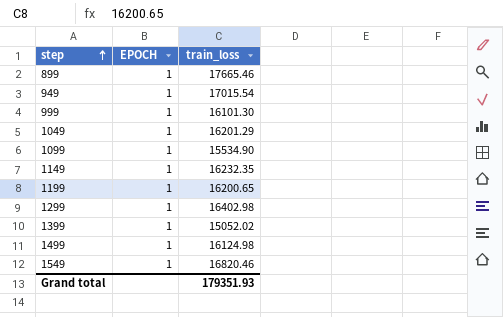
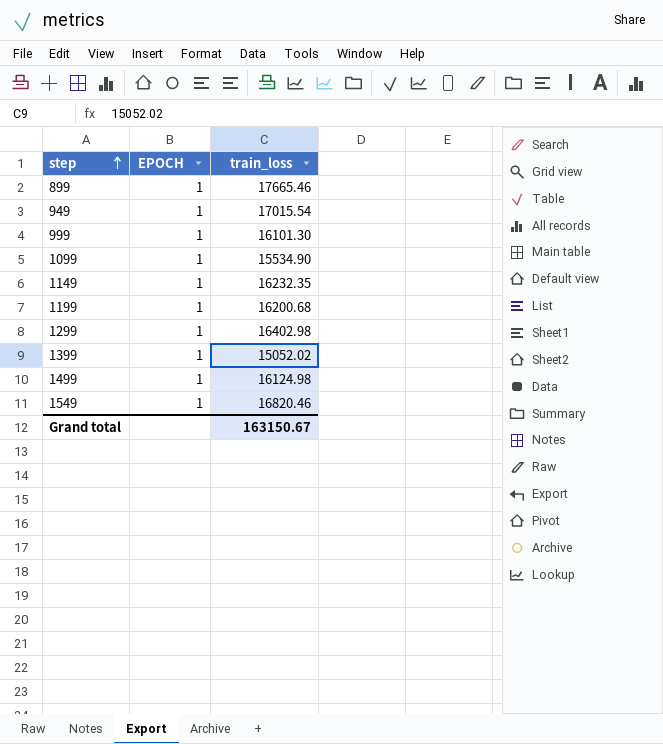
row 1049: 1 | 16201.29 -> none
1199 | train_loss: 16200.65 -> 16200.68
Grand total | train_loss: 179351.93 -> 163150.67

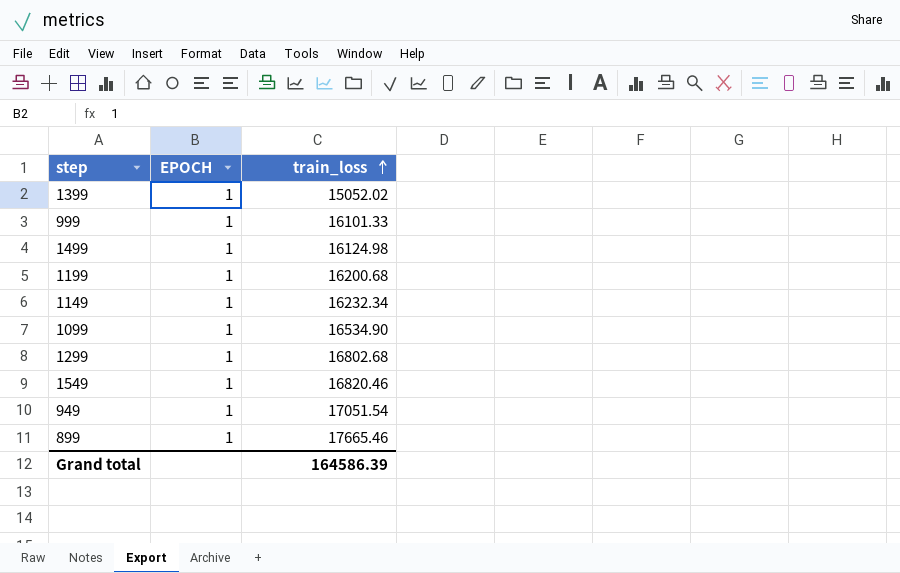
row order: step ascending -> train_loss ascending
999 | train_loss: 16101.30 -> 16101.33
1149 | train_loss: 16232.35 -> 16232.34
1099 | train_loss: 15534.90 -> 16534.90
1299 | train_loss: 16402.98 -> 16802.68
949 | train_loss: 17015.54 -> 17051.54
Grand total | train_loss: 163150.67 -> 164586.39

